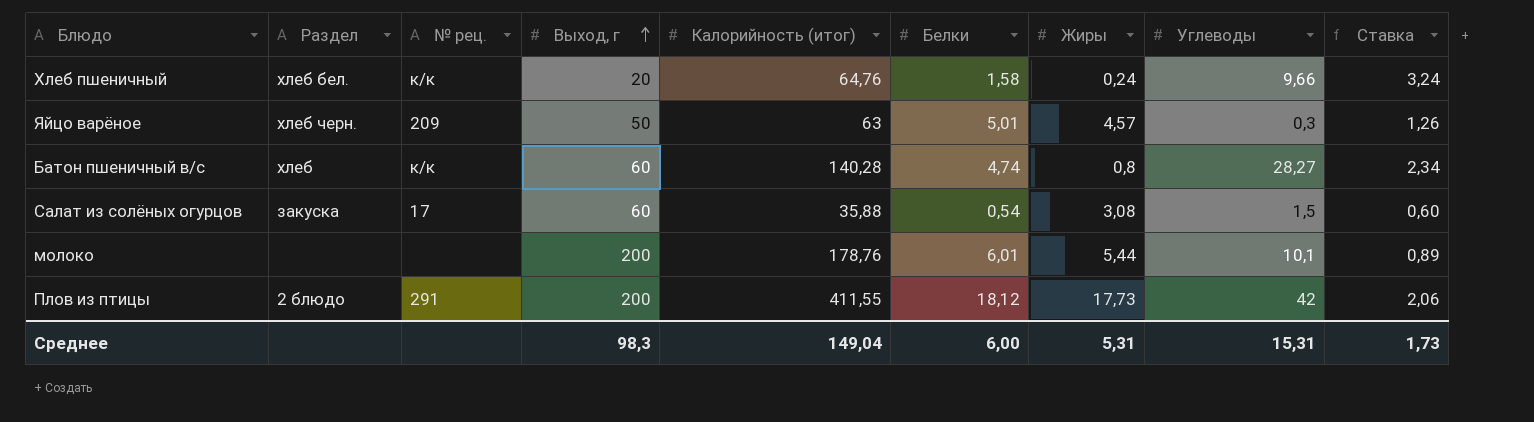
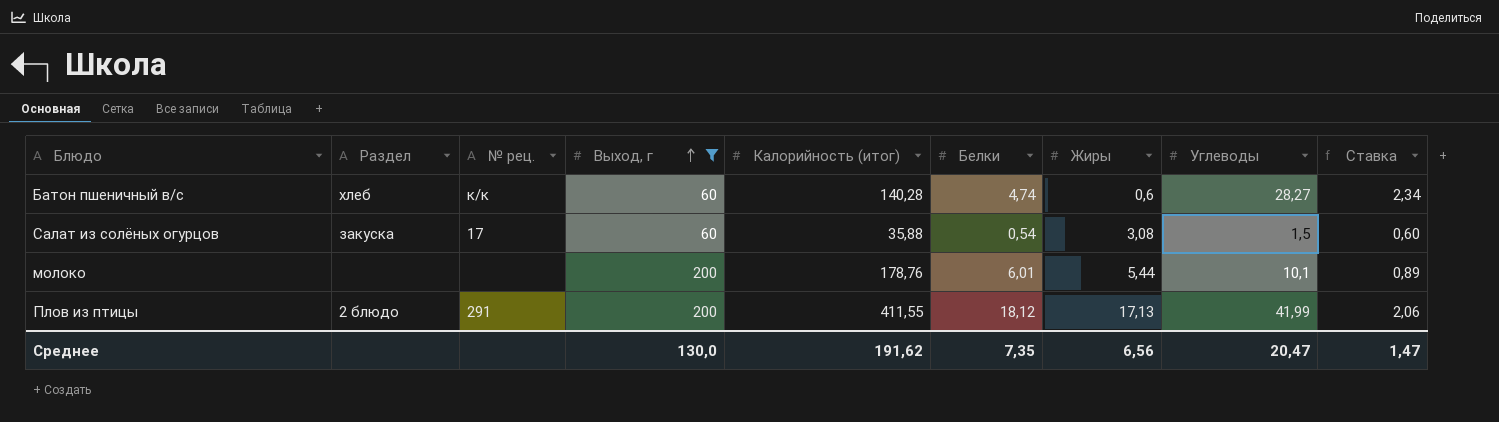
filter: none -> Выход, г >= 60
Батон пшеничный в/с | Жиры: 0,8 -> 0,6
Плов из птицы | Жиры: 17,73 -> 17,13
Плов из птицы | Углеводы: 42 -> 41,99
Среднее | Выход, г: 98,3 -> 130,0
Среднее | Калорийность (итог): 149,04 -> 191,62
Среднее | Белки: 6,00 -> 7,35
Среднее | Жиры: 5,31 -> 6,56
Среднее | Углеводы: 15,31 -> 20,47
Среднее | Ставка: 1,73 -> 1,47

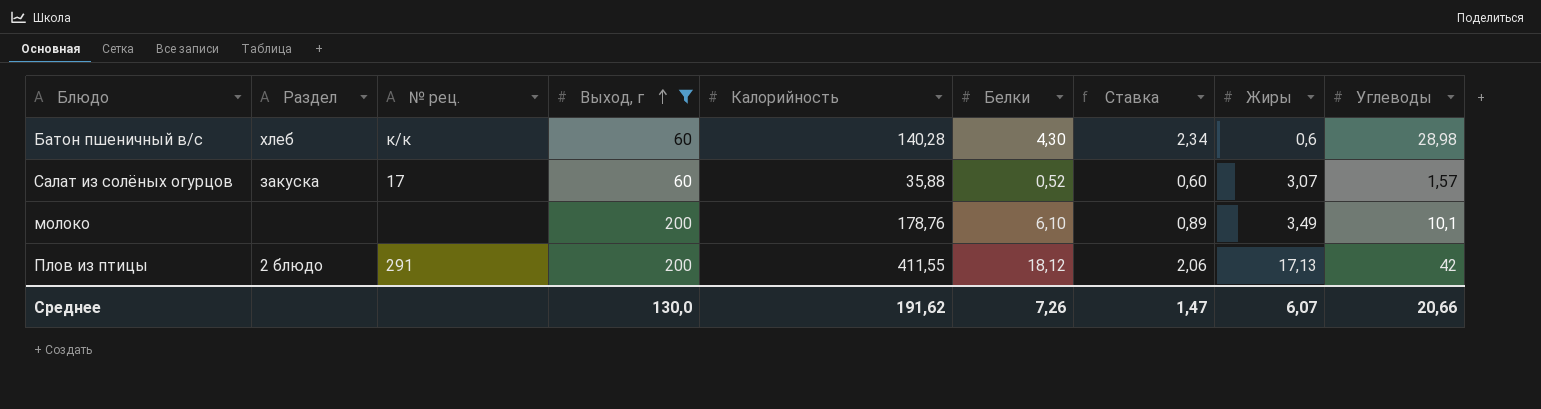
column name: Калорийность (итог) -> Калорийность
column Ставка | position: 9 -> 7
Батон пшеничный в/с | Белки: 4,74 -> 4,30
Батон пшеничный в/с | Углеводы: 28,27 -> 28,98
Салат из солёных огурцов | Белки: 0,54 -> 0,52
Салат из солёных огурцов | Жиры: 3,08 -> 3,07
Салат из солёных огурцов | Углеводы: 1,5 -> 1,57
молоко | Белки: 6,01 -> 6,10
молоко | Жиры: 5,44 -> 3,49
Плов из птицы | Углеводы: 41,99 -> 42
Среднее | Белки: 7,35 -> 7,26
Среднее | Жиры: 6,56 -> 6,07
Среднее | Углеводы: 20,47 -> 20,66

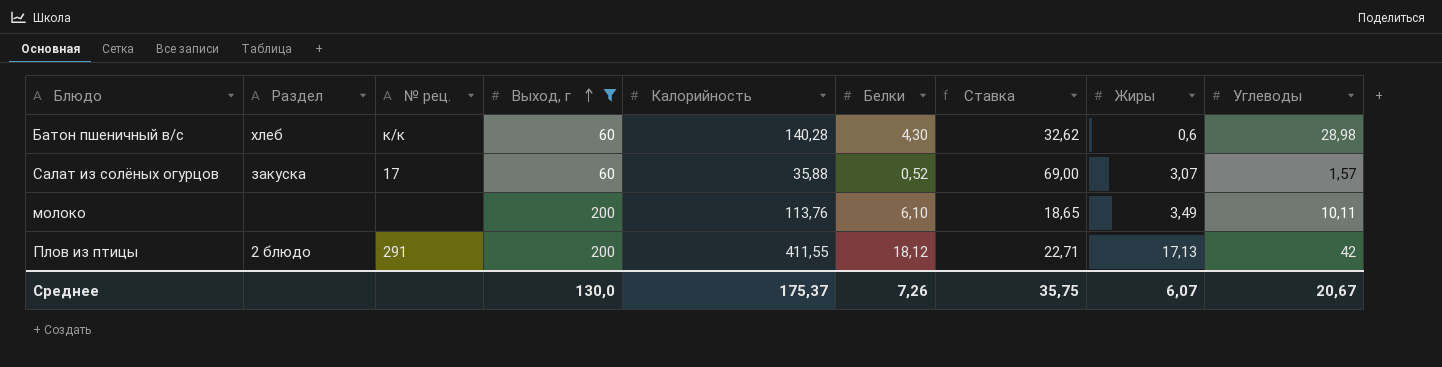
column Ставка | formula: [Калорийность] / [Выход, г] -> [Калорийность] / [Белки]
молоко | Калорийность: 178,76 -> 113,76
молоко | Углеводы: 10,1 -> 10,11
Среднее | Калорийность: 191,62 -> 175,37
Среднее | Ставка: 1,47 -> 35,75
Среднее | Углеводы: 20,66 -> 20,67

